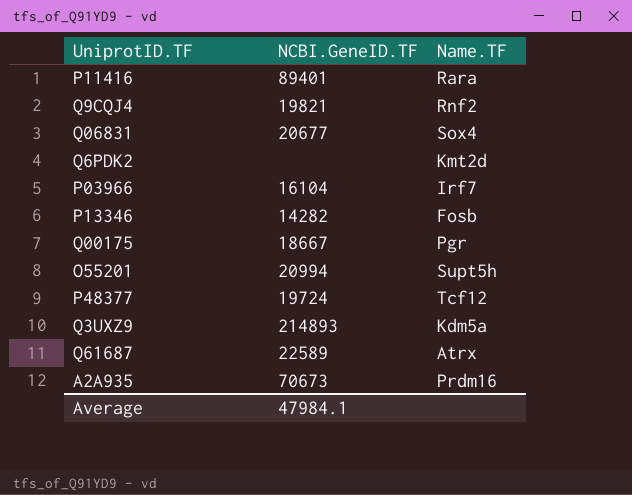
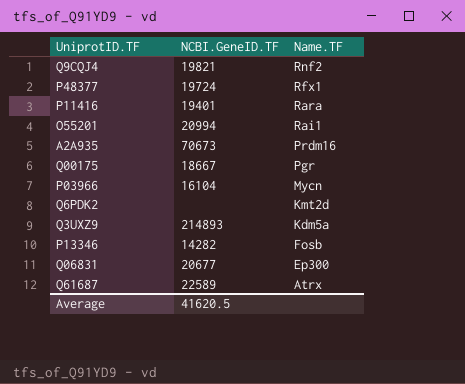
row order: none -> Name.TF descending
P48377 | Name.TF: Tcf12 -> Rfx1
P11416 | NCBI.GeneID.TF: 89401 -> 19401
O55201 | Name.TF: Supt5h -> Rai1
P03966 | Name.TF: Irf7 -> Mycn
Q06831 | Name.TF: Sox4 -> Ep300
Average | NCBI.GeneID.TF: 47984.1 -> 41620.5

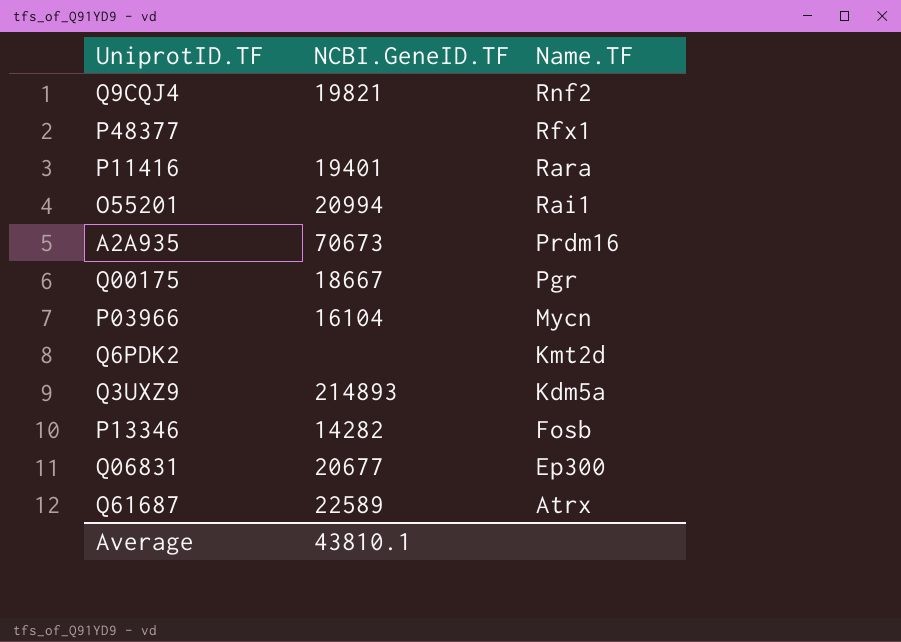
P48377 | NCBI.GeneID.TF: 19724 -> none
Average | NCBI.GeneID.TF: 41620.5 -> 43810.1

